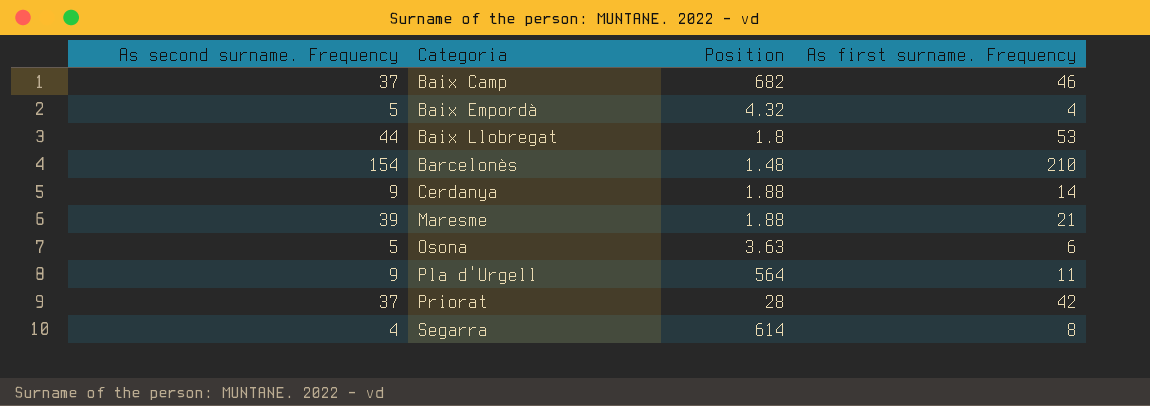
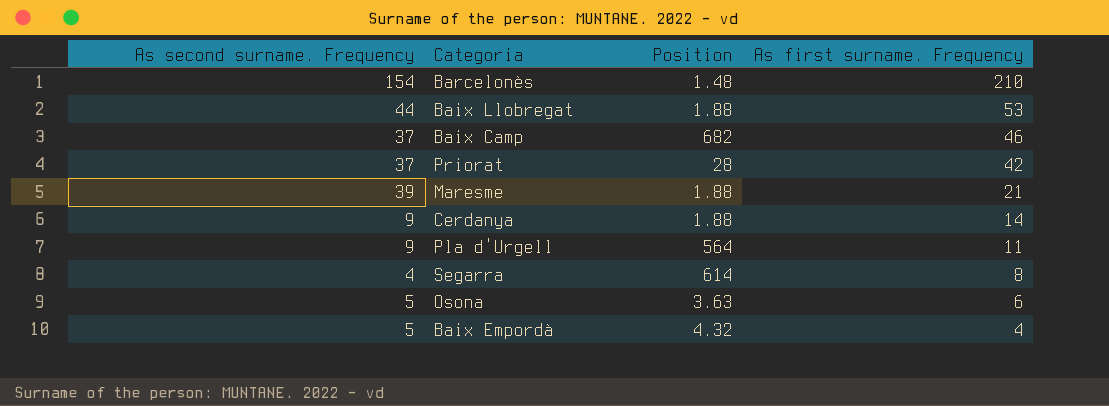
row order: Categoria ascending -> As first surname. Frequency descending
Baix Llobregat | Position: 1.8 -> 1.88

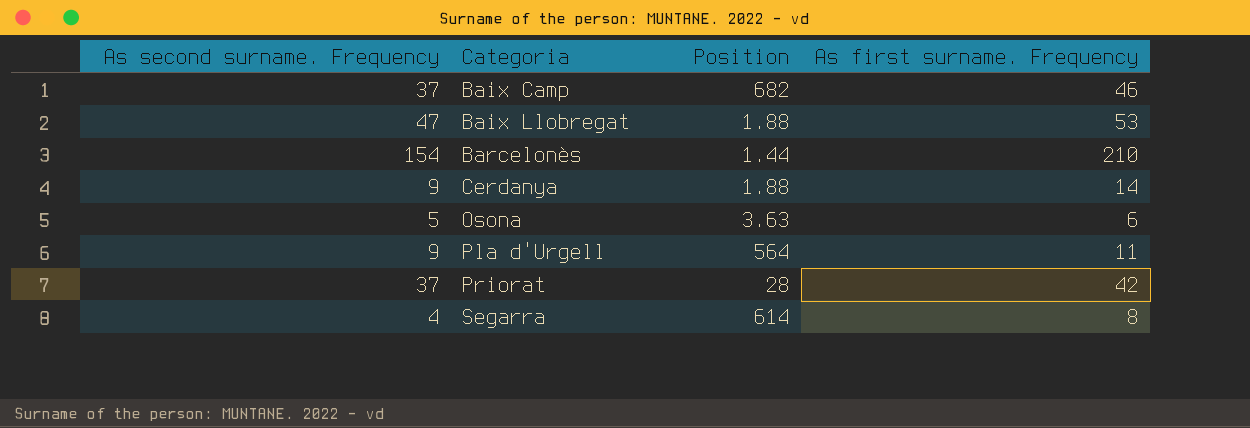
row order: As first surname. Frequency descending -> Categoria ascending
row Maresme: 39 | 1.88 | 21 -> none
row Baix Empordà: 5 | 4.32 | 4 -> none
Baix Llobregat | As second surname. Frequency: 44 -> 47
Barcelonès | Position: 1.48 -> 1.44

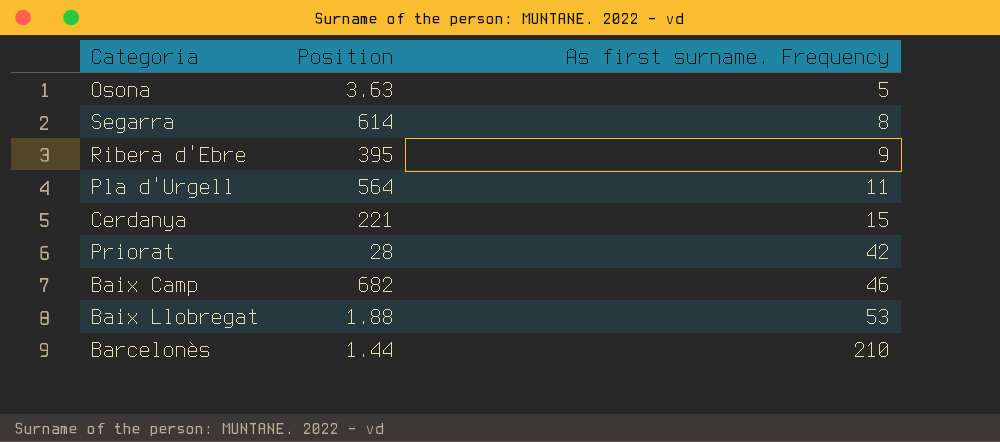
row order: Categoria ascending -> As first surname. Frequency ascending
column As second surname. Frequency | position: 1 -> none
Osona | As first surname. Frequency: 6 -> 5
row Ribera d'Ebre: none -> 395 | 9
Cerdanya | Position: 1.88 -> 221
Cerdanya | As first surname. Frequency: 14 -> 15

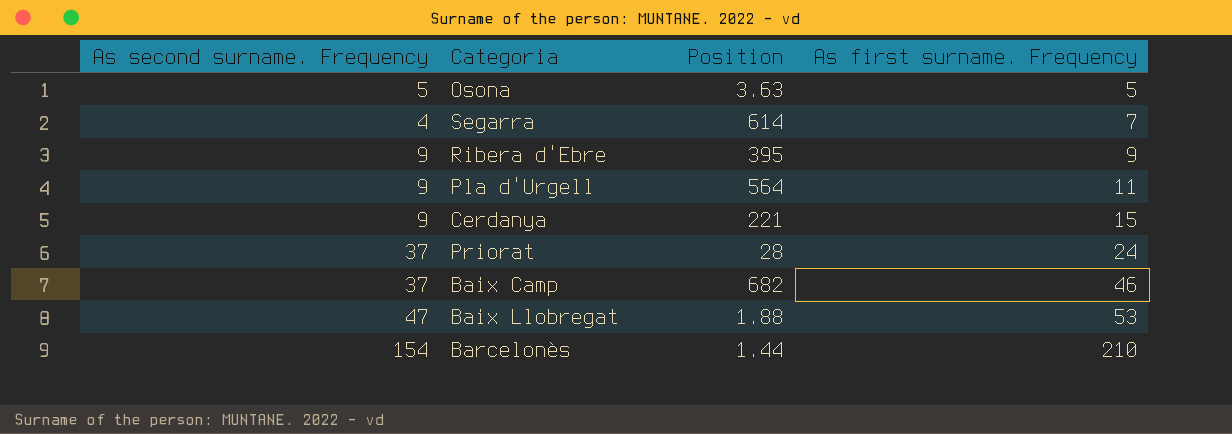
column As second surname. Frequency | position: none -> 1
Segarra | As first surname. Frequency: 8 -> 7
Priorat | As first surname. Frequency: 42 -> 24

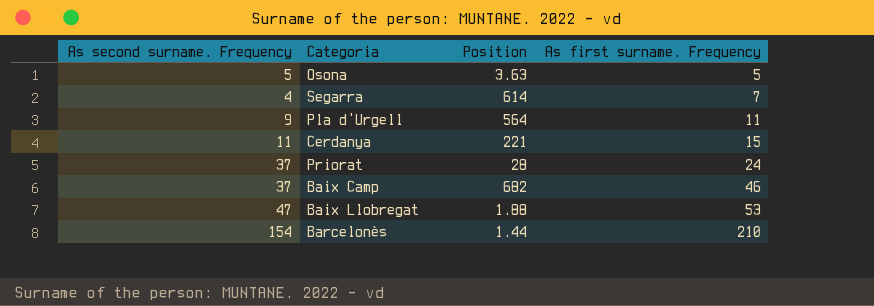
row Ribera d'Ebre: 9 | 395 | 9 -> none
Cerdanya | As second surname. Frequency: 9 -> 11

